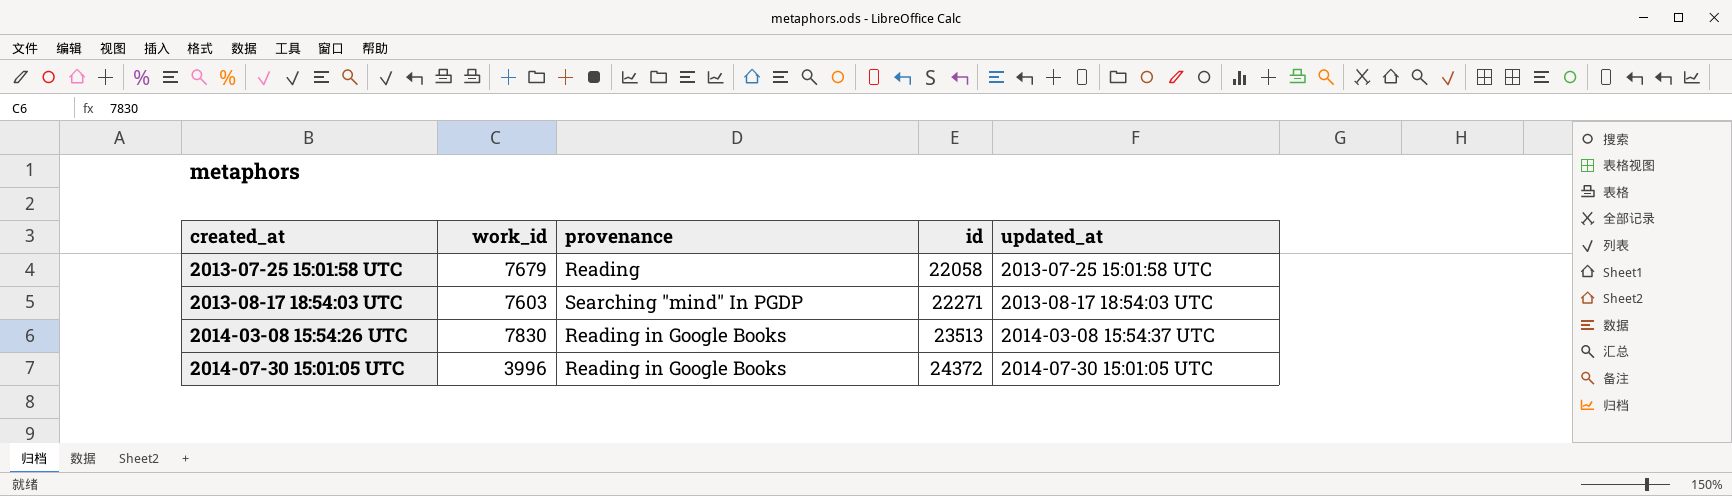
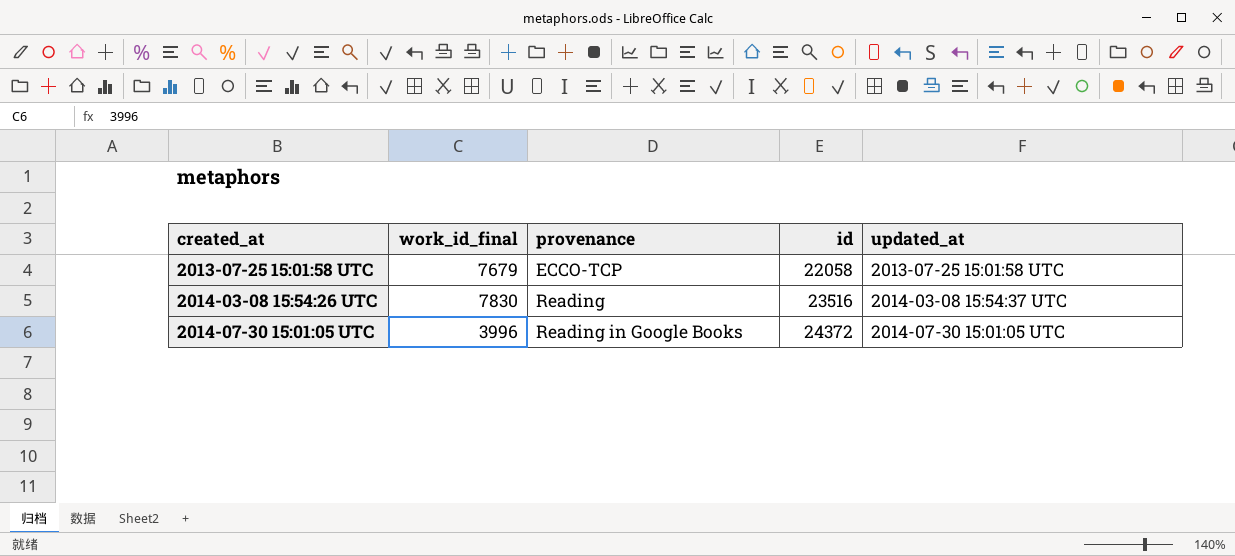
column name: work_id -> work_id_final
row 2013-08-17 18:54:03 UTC: 7603 | Searching "mind" In PGDP | 22271 | 2013-08-17 18:54:03 UTC -> none
2013-07-25 15:01:58 UTC | provenance: Reading -> ECCO-TCP
2014-03-08 15:54:26 UTC | provenance: Reading in Google Books -> Reading
2014-03-08 15:54:26 UTC | id: 23513 -> 23516

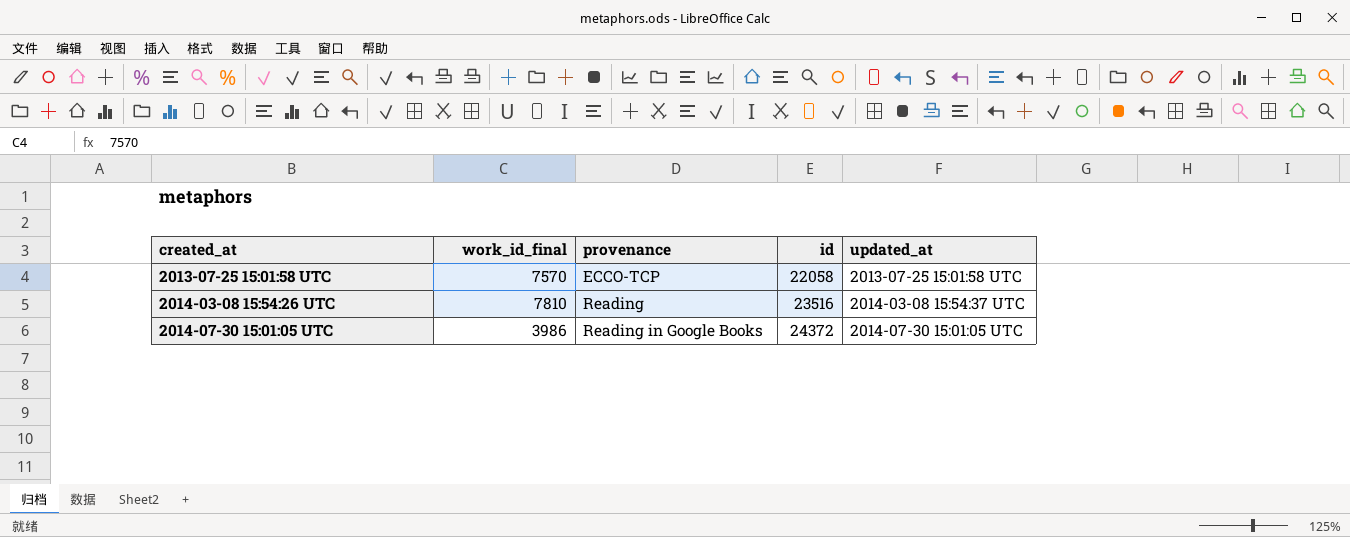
2013-07-25 15:01:58 UTC | work_id_final: 7679 -> 7570
2014-03-08 15:54:26 UTC | work_id_final: 7830 -> 7810
2014-07-30 15:01:05 UTC | work_id_final: 3996 -> 3986

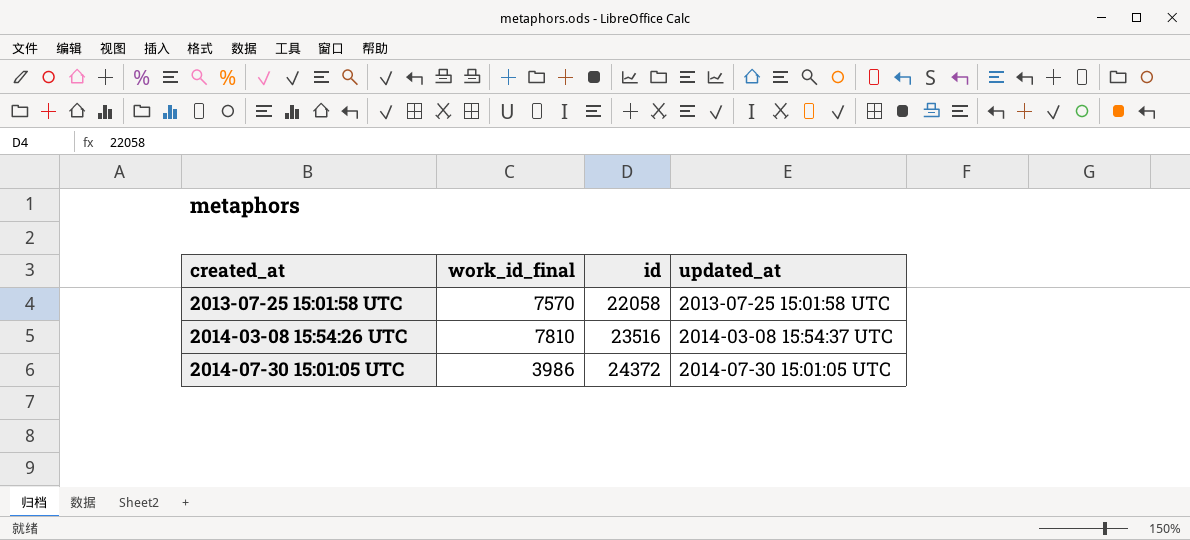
column provenance | position: 3 -> none

